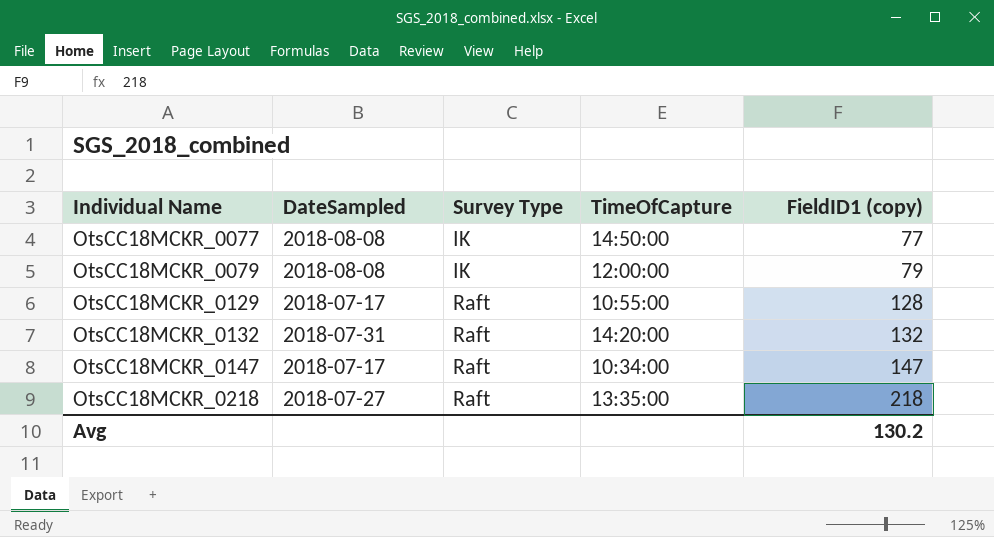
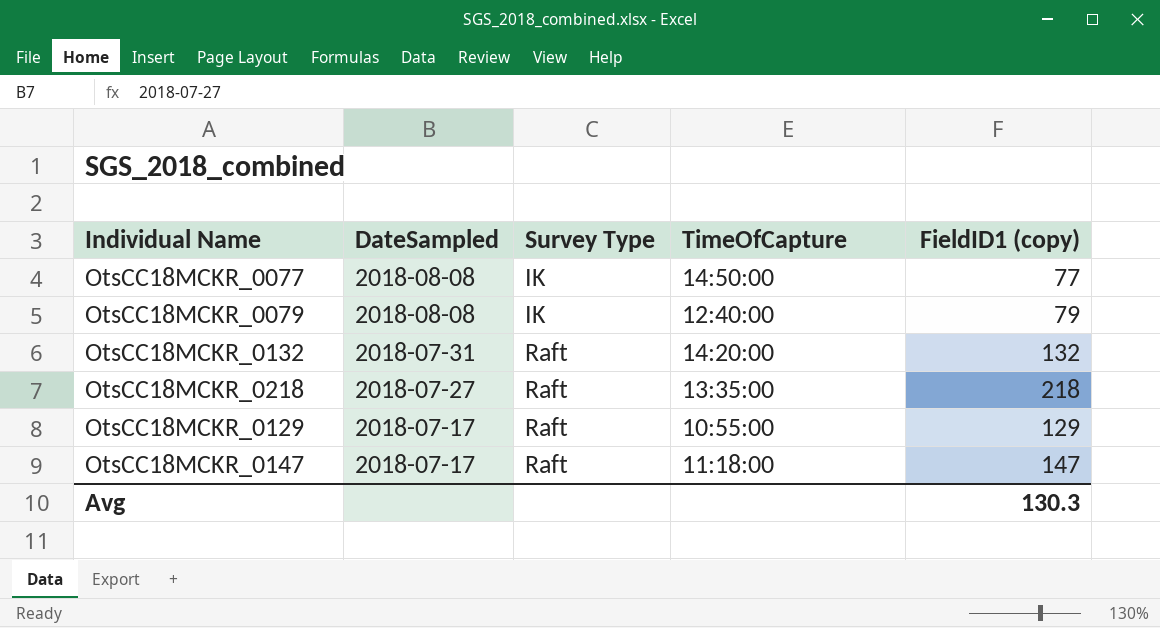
row order: Individual Name ascending -> DateSampled descending
OtsCC18MCKR_0079 | TimeOfCapture: 12:00:00 -> 12:40:00
OtsCC18MCKR_0129 | FieldID1 (copy): 128 -> 129
OtsCC18MCKR_0147 | TimeOfCapture: 10:34:00 -> 11:18:00
Avg | FieldID1 (copy): 130.2 -> 130.3

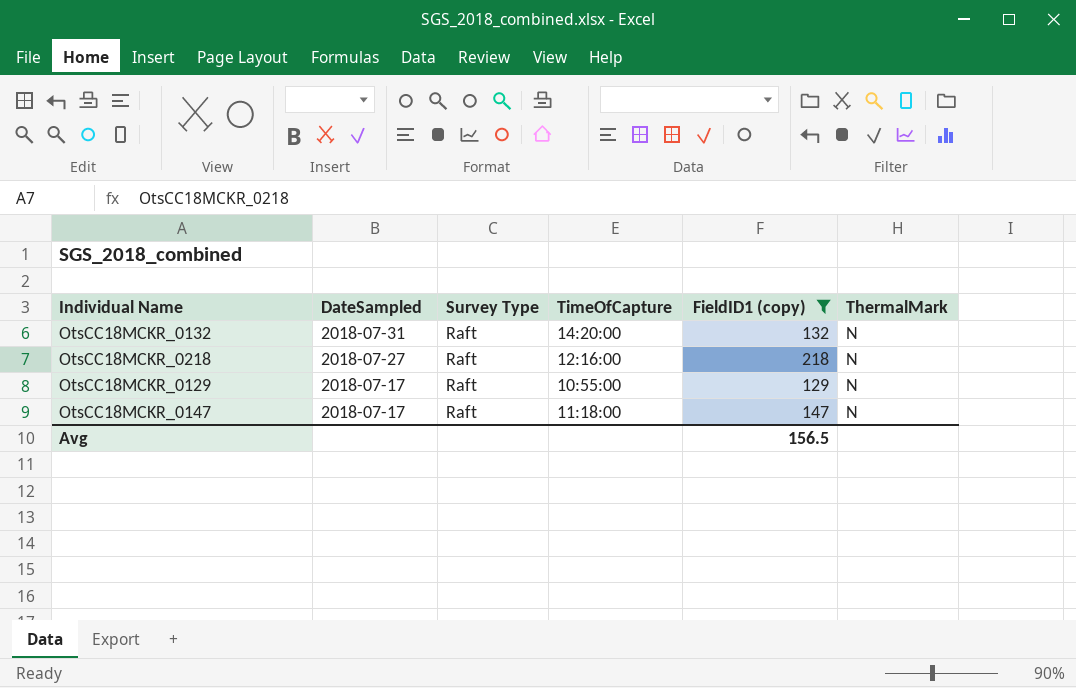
filter: none -> FieldID1 (copy) >= 129
column ThermalMark | position: none -> 6
OtsCC18MCKR_0218 | TimeOfCapture: 13:35:00 -> 12:16:00
Avg | FieldID1 (copy): 130.3 -> 156.5

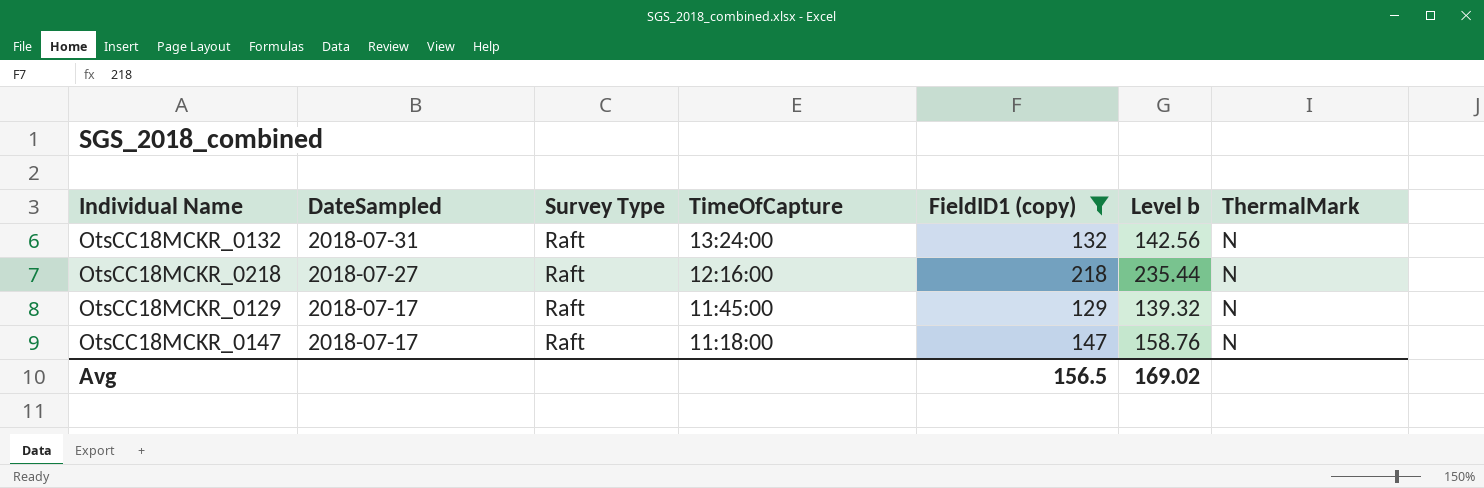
column Level b | formula: none -> [FieldID1 (copy)] * 1.08
OtsCC18MCKR_0132 | TimeOfCapture: 14:20:00 -> 13:24:00
OtsCC18MCKR_0129 | TimeOfCapture: 10:55:00 -> 11:45:00

